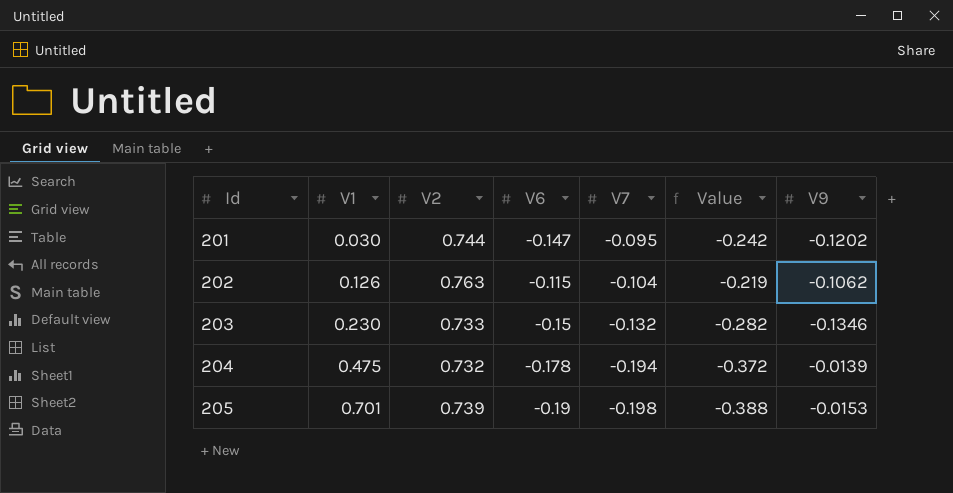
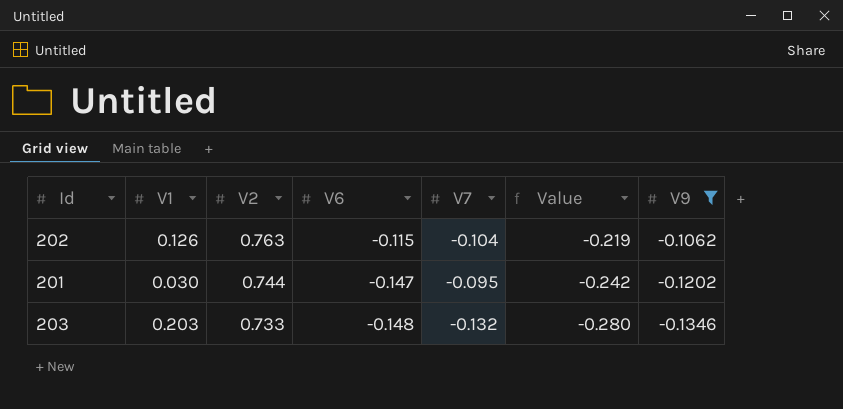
filter: none -> V9 <= -0.1062
row order: Id ascending -> V2 descending
203 | V1: 0.230 -> 0.203
203 | V6: -0.15 -> -0.148
203 | Value: -0.282 -> -0.280

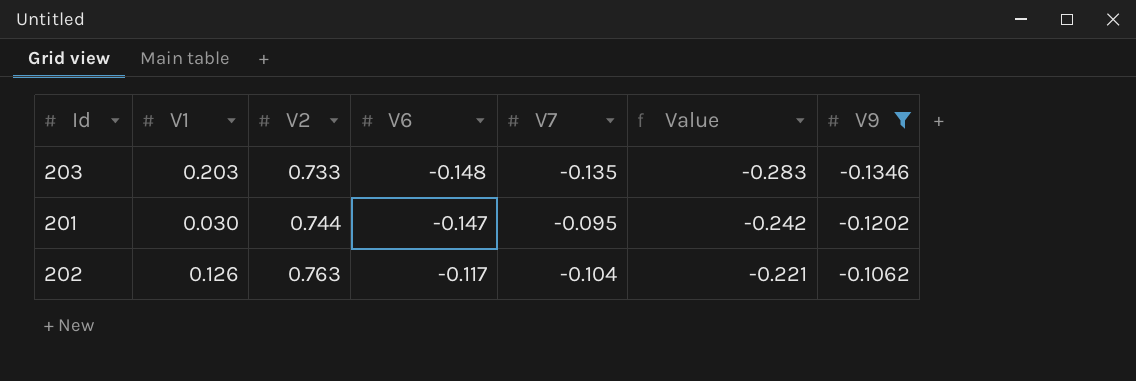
row order: V2 descending -> V2 ascending
203 | V7: -0.132 -> -0.135
203 | Value: -0.280 -> -0.283
202 | V6: -0.115 -> -0.117
202 | Value: -0.219 -> -0.221

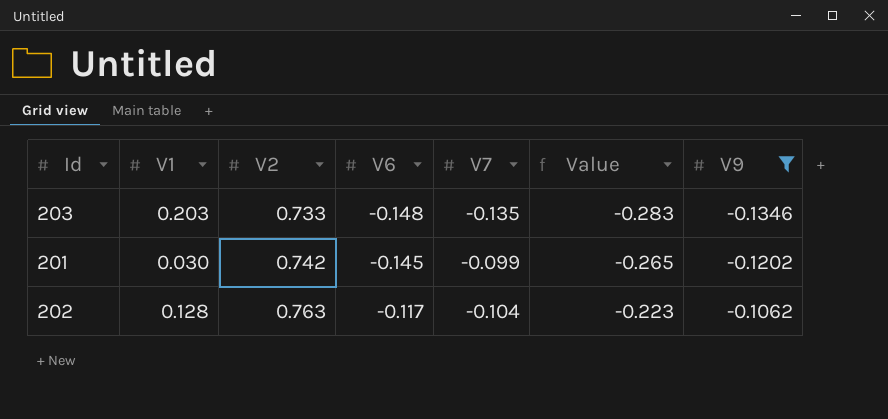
column Value | formula: [V6] + [V7] -> [V6] + [V9]
201 | V2: 0.744 -> 0.742
201 | V6: -0.147 -> -0.145
201 | V7: -0.095 -> -0.099
202 | V1: 0.126 -> 0.128

